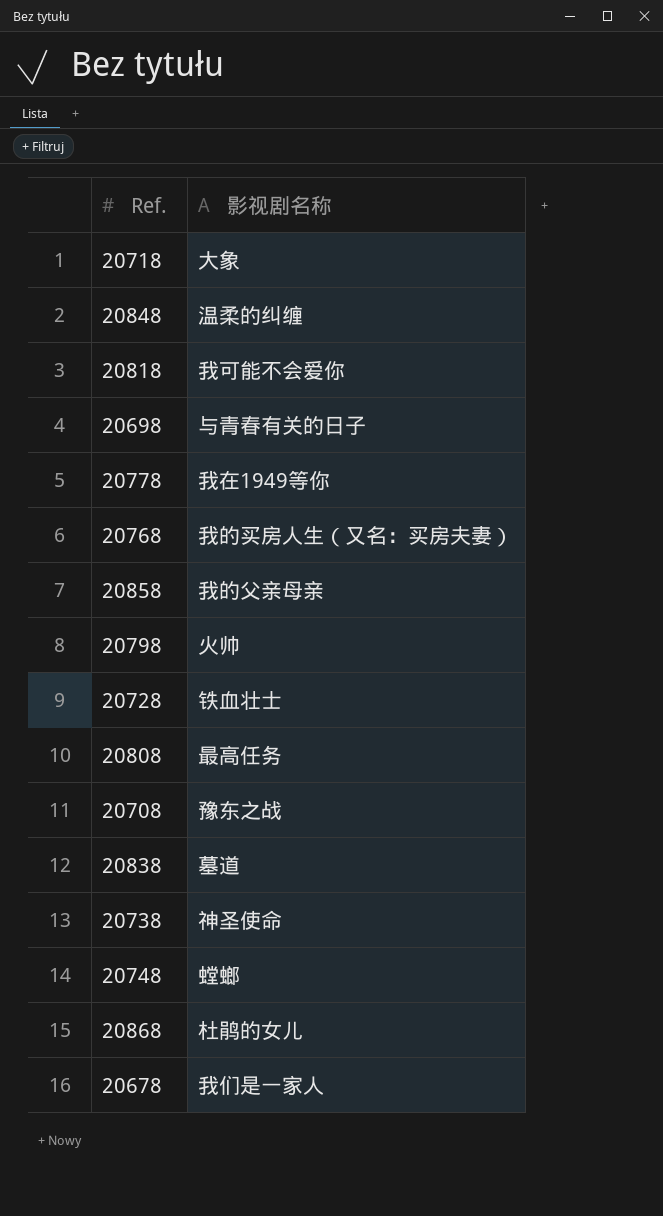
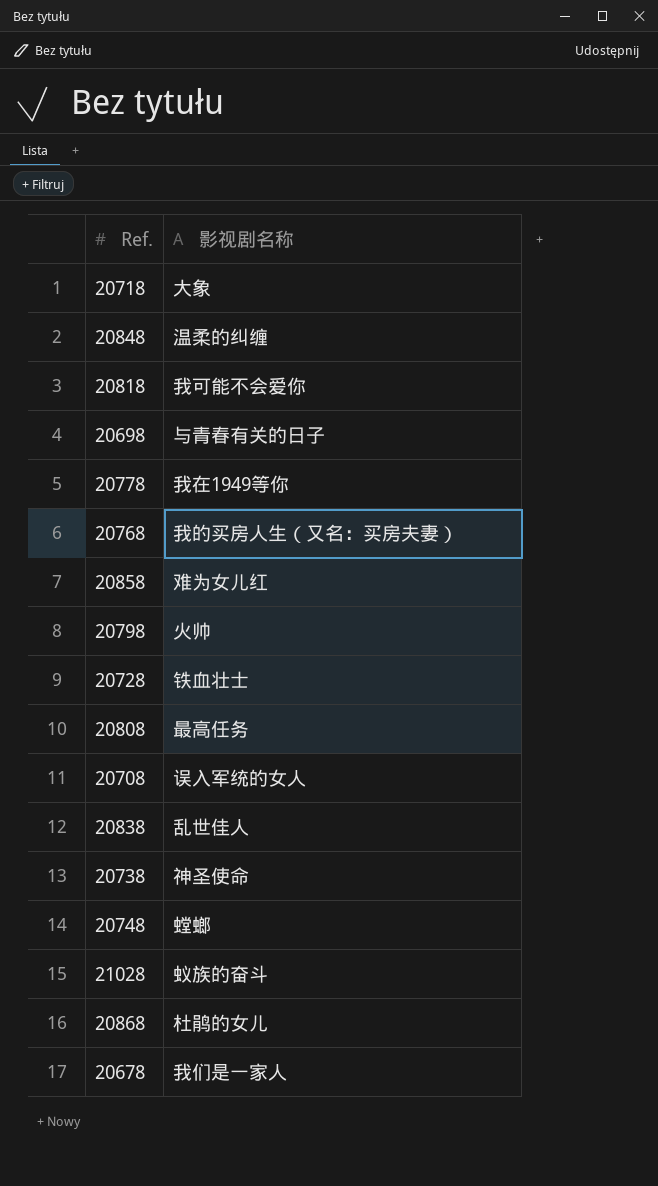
20858 | 影视剧名称: 我的父亲母亲 -> 难为女儿红
20708 | 影视剧名称: 豫东之战 -> 误入军统的女人
20838 | 影视剧名称: 墓道 -> 乱世佳人
row 21028: none -> 蚁族的奋斗

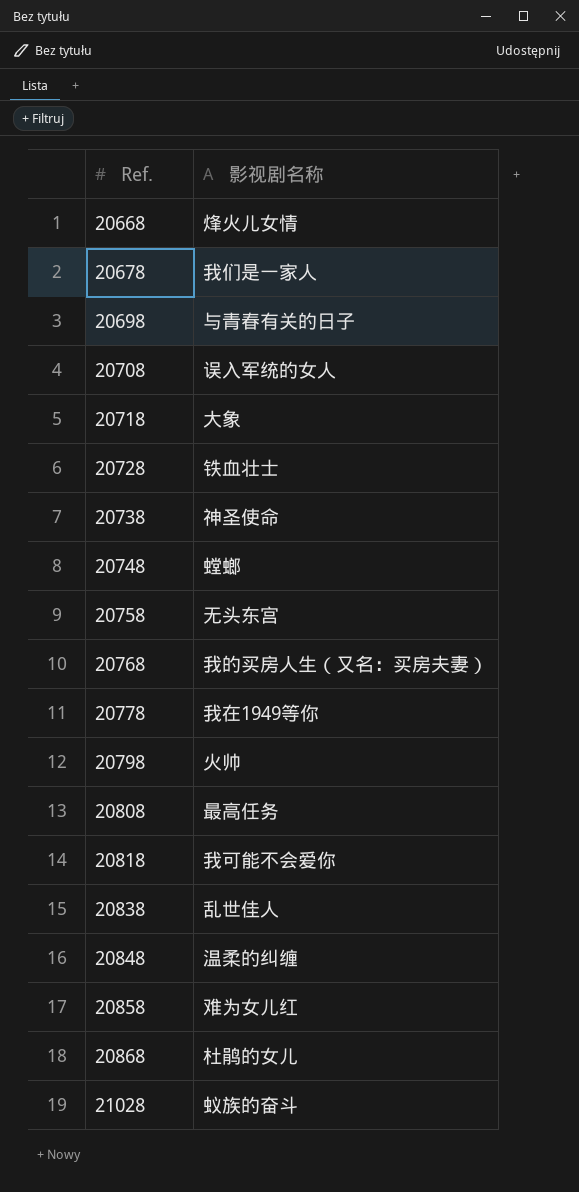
row order: none -> Ref. ascending
row 20668: none -> 烽火儿女情
row 20758: none -> 无头东宫

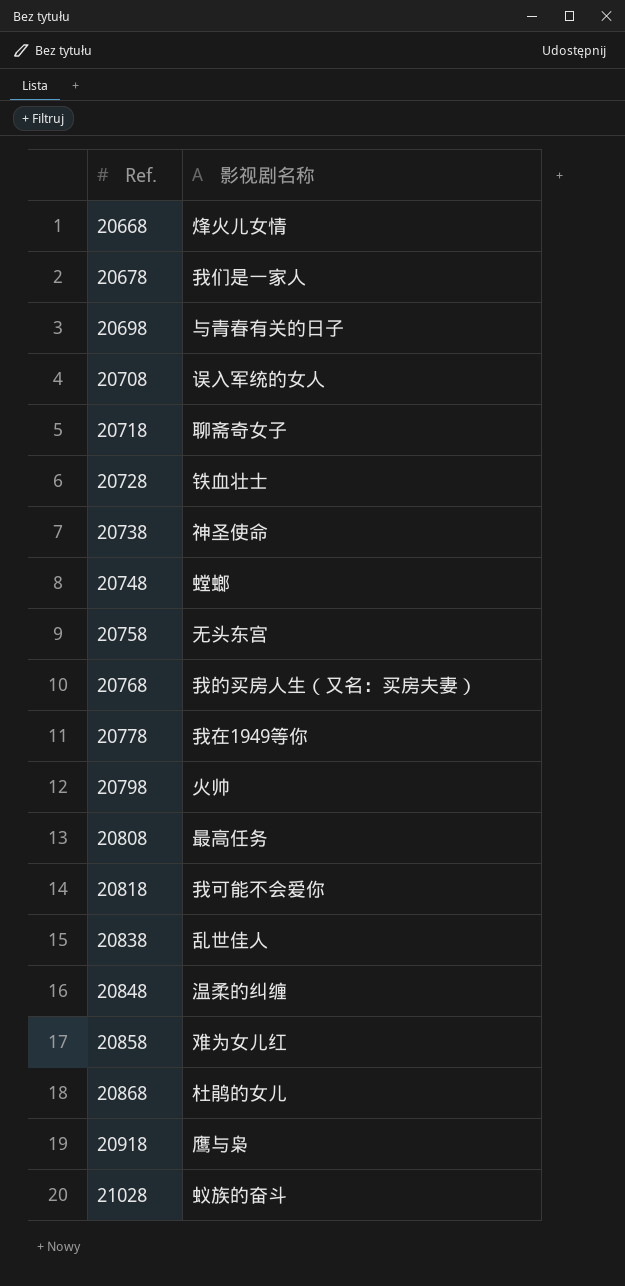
20718 | 影视剧名称: 大象 -> 聊斋奇女子
row 20918: none -> 鹰与枭

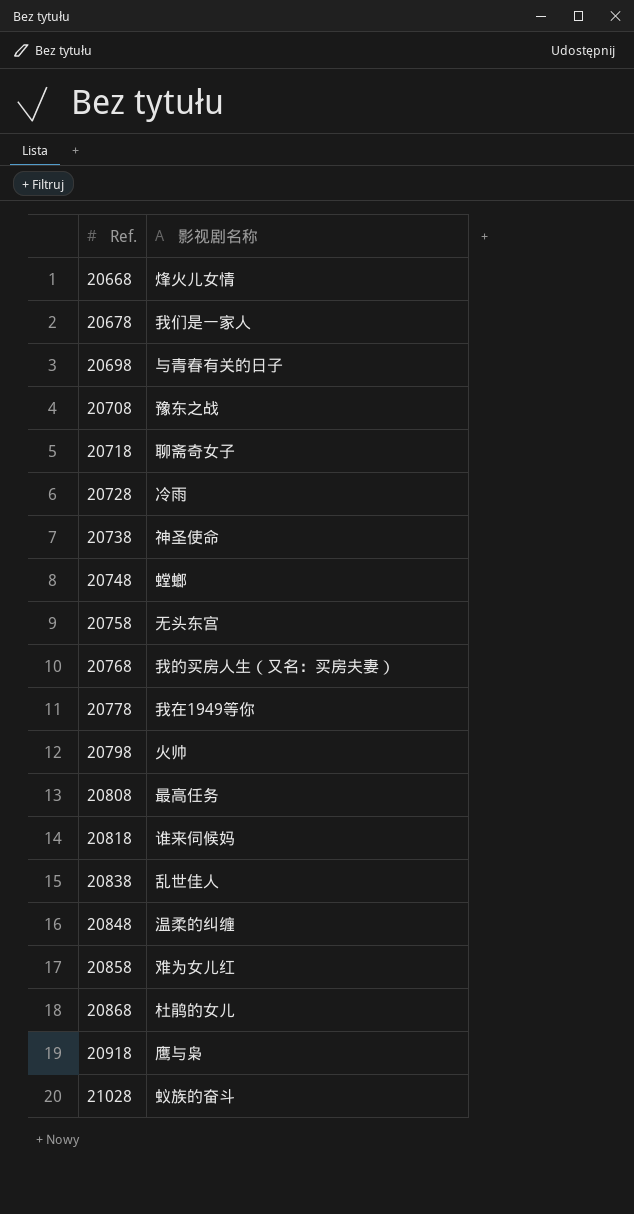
20708 | 影视剧名称: 误入军统的女人 -> 豫东之战
20728 | 影视剧名称: 铁血壮士 -> 冷雨
20818 | 影视剧名称: 我可能不会爱你 -> 谁来伺候妈

